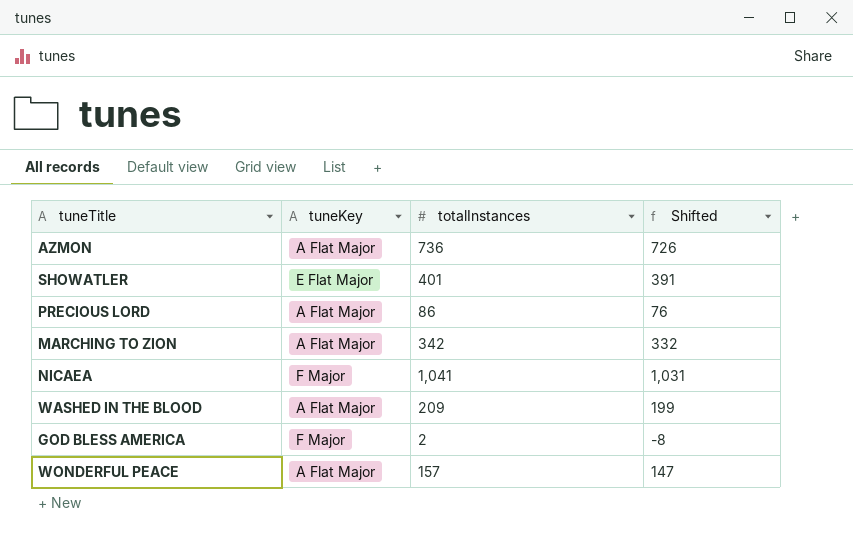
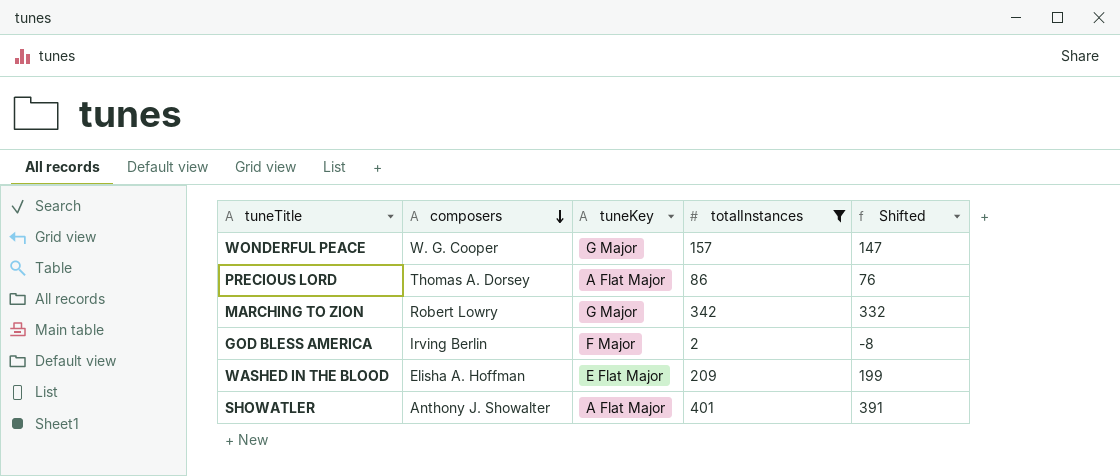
filter: none -> totalInstances <= 401
row order: none -> composers descending
column composers | position: none -> 2
WONDERFUL PEACE | tuneKey: A Flat Major -> G Major
MARCHING TO ZION | tuneKey: A Flat Major -> G Major
WASHED IN THE BLOOD | tuneKey: A Flat Major -> E Flat Major
SHOWATLER | tuneKey: E Flat Major -> A Flat Major

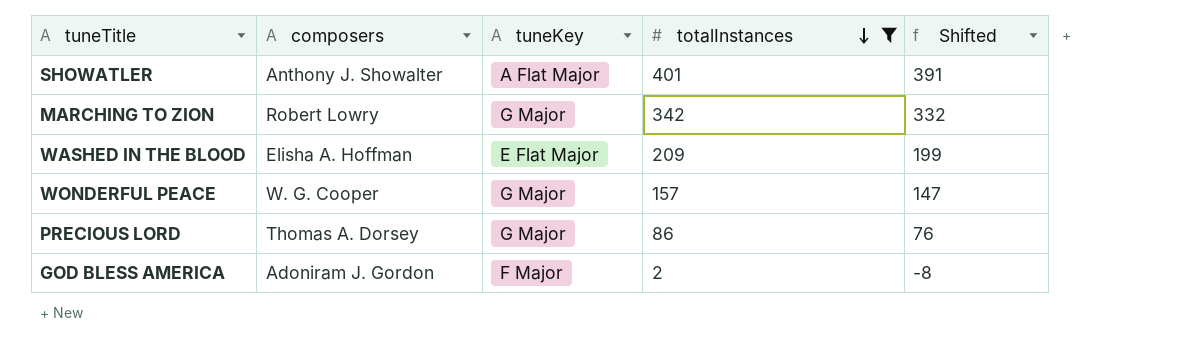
row order: composers descending -> totalInstances descending
PRECIOUS LORD | tuneKey: A Flat Major -> G Major
GOD BLESS AMERICA | composers: Irving Berlin -> Adoniram J. Gordon

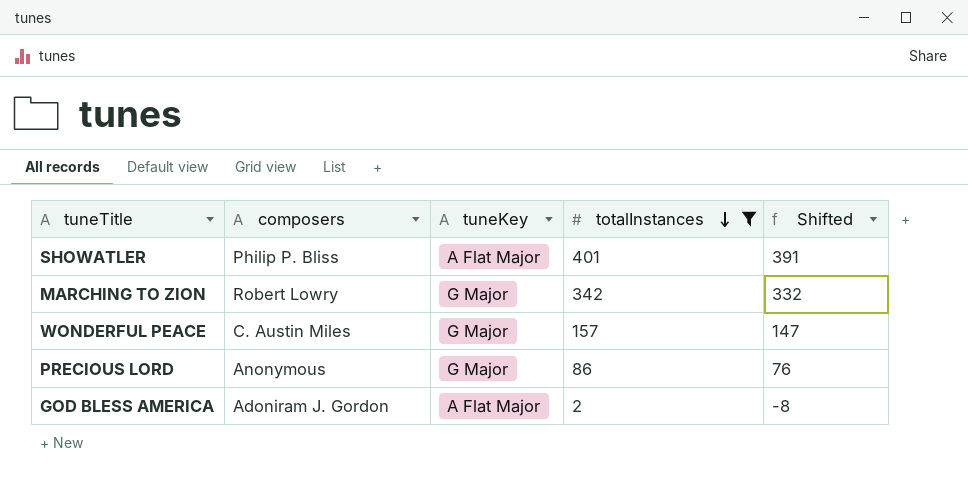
row WASHED IN THE BLOOD: Elisha A. Hoffman | E Flat Major | 209 | 199 -> none
SHOWATLER | composers: Anthony J. Showalter -> Philip P. Bliss
WONDERFUL PEACE | composers: W. G. Cooper -> C. Austin Miles
PRECIOUS LORD | composers: Thomas A. Dorsey -> Anonymous
GOD BLESS AMERICA | tuneKey: F Major -> A Flat Major

